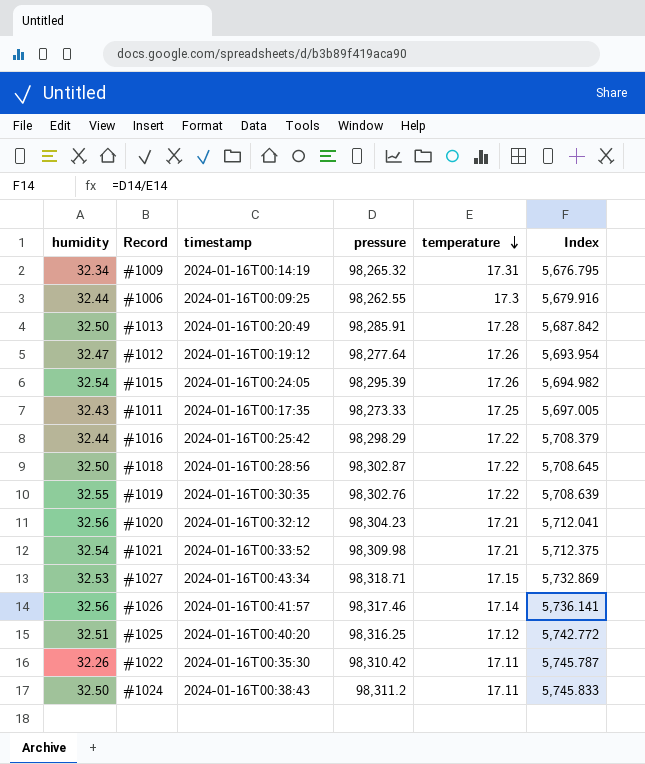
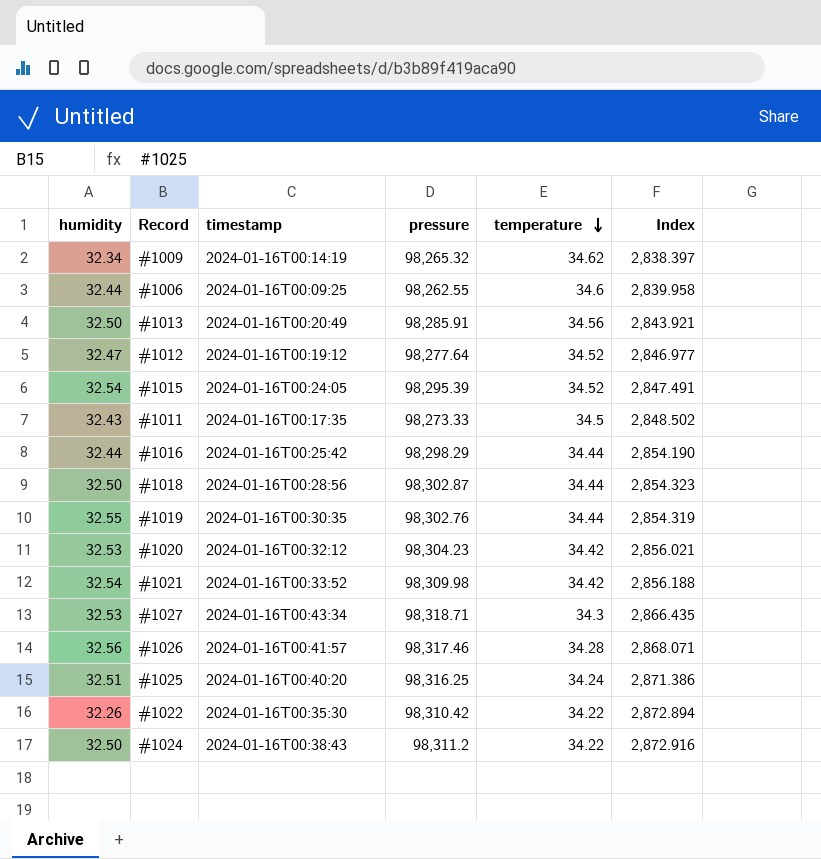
#1009 | temperature: 17.31 -> 34.62
#1009 | Index: 5,676.795 -> 2,838.397
#1006 | temperature: 17.3 -> 34.6
#1006 | Index: 5,679.916 -> 2,839.958
#1013 | temperature: 17.28 -> 34.56
#1013 | Index: 5,687.842 -> 2,843.921
#1012 | temperature: 17.26 -> 34.52
#1012 | Index: 5,693.954 -> 2,846.977
#1015 | temperature: 17.26 -> 34.52
#1015 | Index: 5,694.982 -> 2,847.491
#1011 | temperature: 17.25 -> 34.5
#1011 | Index: 5,697.005 -> 2,848.502
#1016 | temperature: 17.22 -> 34.44
#1016 | Index: 5,708.379 -> 2,854.190
#1018 | temperature: 17.22 -> 34.44
#1018 | Index: 5,708.645 -> 2,854.323
#1019 | temperature: 17.22 -> 34.44
#1019 | Index: 5,708.639 -> 2,854.319
#1020 | humidity: 32.56 -> 32.53
#1020 | temperature: 17.21 -> 34.42
#1020 | Index: 5,712.041 -> 2,856.021
#1021 | temperature: 17.21 -> 34.42
#1021 | Index: 5,712.375 -> 2,856.188
#1027 | temperature: 17.15 -> 34.3
#1027 | Index: 5,732.869 -> 2,866.435
#1026 | temperature: 17.14 -> 34.28
#1026 | Index: 5,736.141 -> 2,868.071
#1025 | temperature: 17.12 -> 34.24
#1025 | Index: 5,742.772 -> 2,871.386
#1022 | temperature: 17.11 -> 34.22
#1022 | Index: 5,745.787 -> 2,872.894
#1024 | temperature: 17.11 -> 34.22
#1024 | Index: 5,745.833 -> 2,872.916

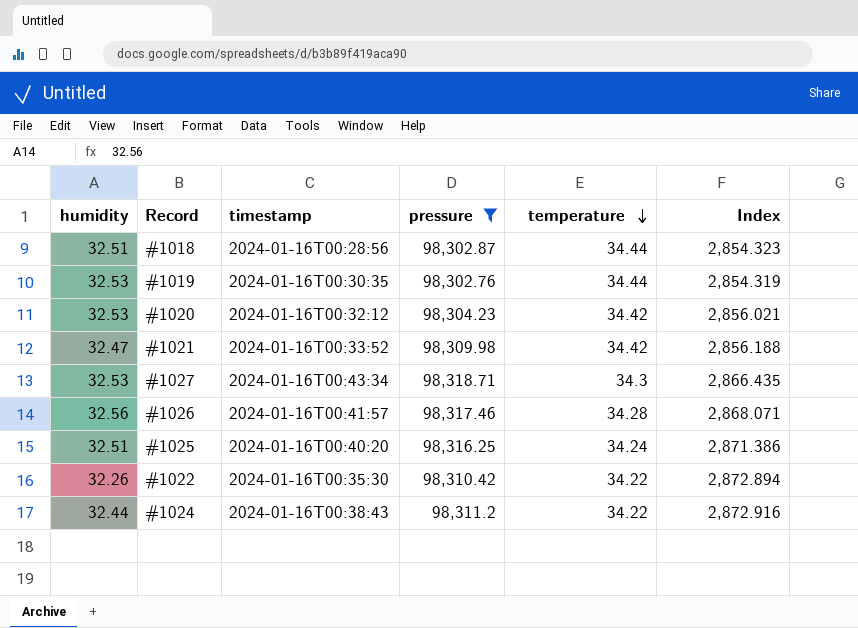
filter: none -> pressure >= 98,302.76
#1018 | humidity: 32.50 -> 32.51
#1019 | humidity: 32.55 -> 32.53
#1021 | humidity: 32.54 -> 32.47
#1024 | humidity: 32.50 -> 32.44

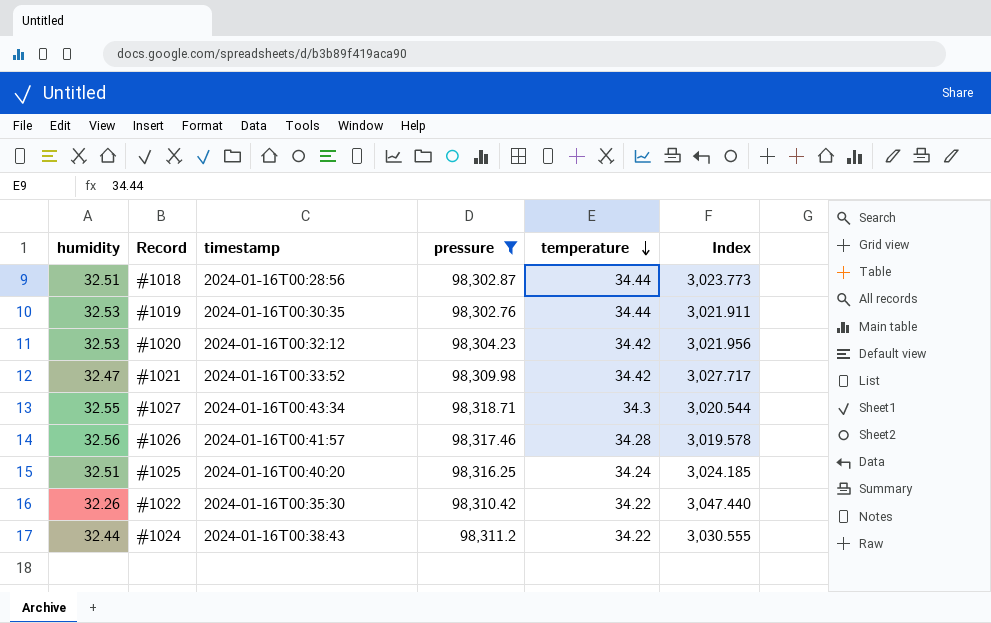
column Index | formula: [pressure] / [temperature] -> [pressure] / [humidity]
#1027 | humidity: 32.53 -> 32.55

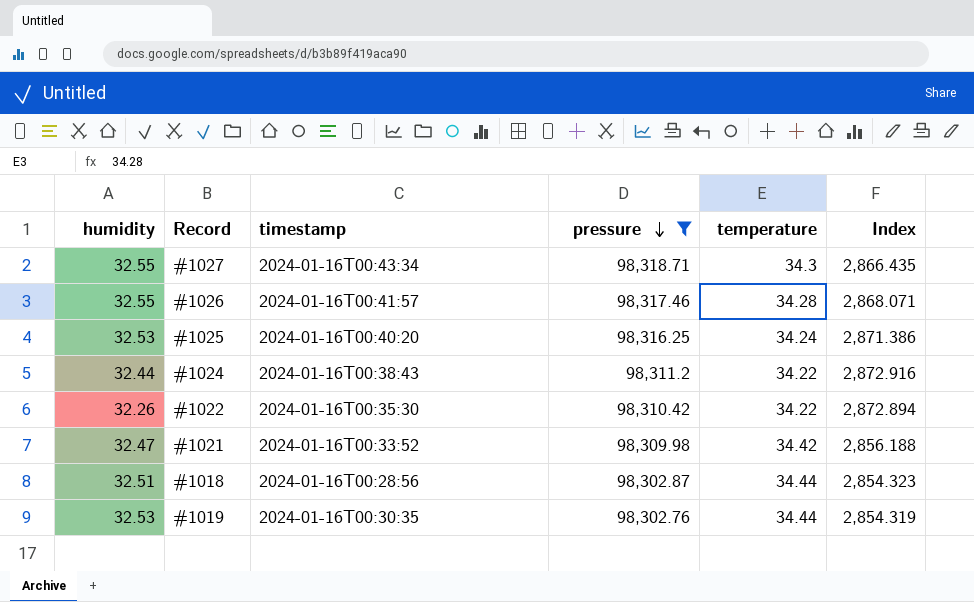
row order: temperature descending -> pressure descending
column Index | formula: [pressure] / [humidity] -> [pressure] / [temperature]
row #1020: 32.53 | 2024-01-16T00:32:12 | 98,304.23 | 34.42 | 3,021.956 -> none
#1026 | humidity: 32.56 -> 32.55
#1025 | humidity: 32.51 -> 32.53

